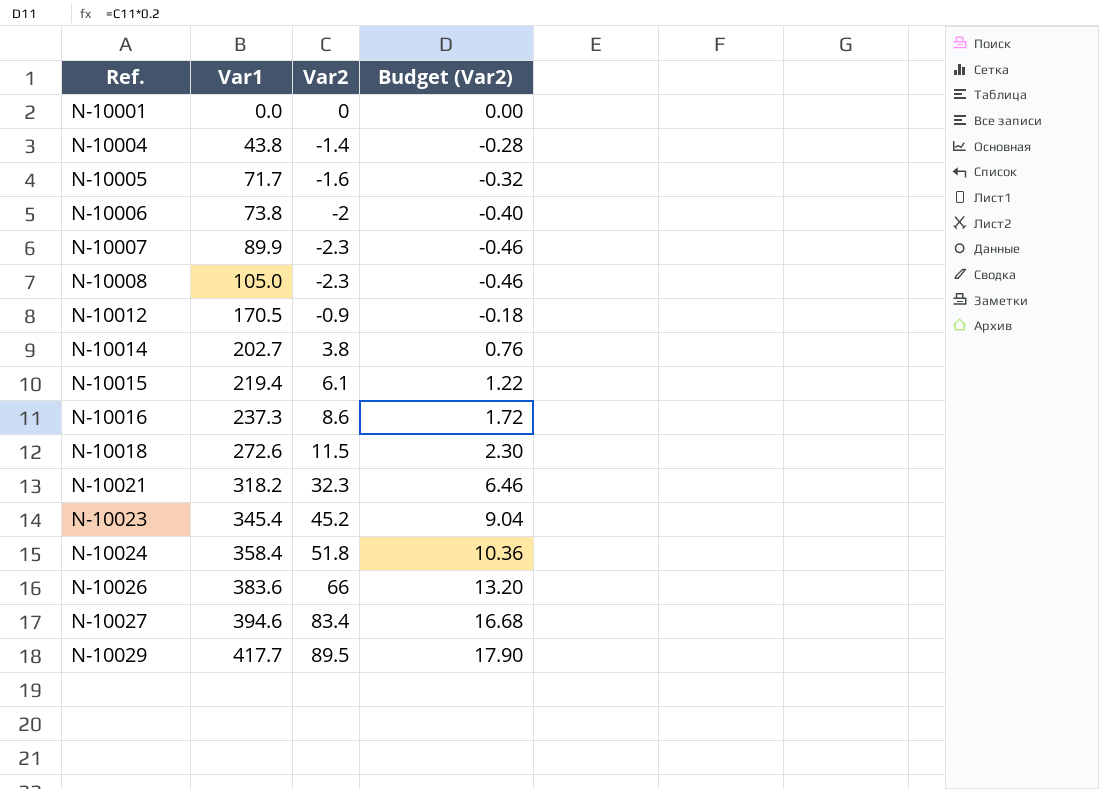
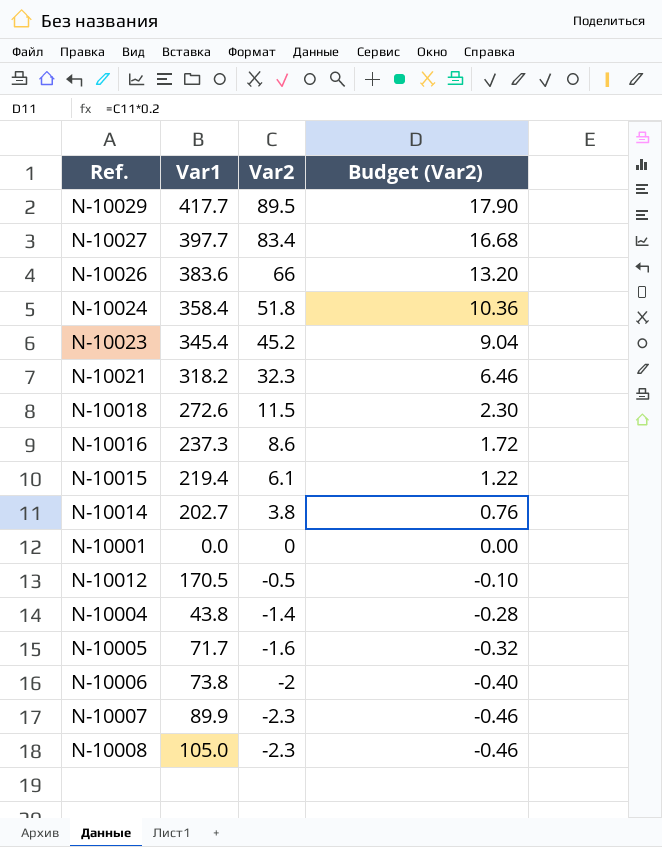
row order: Ref. ascending -> Var2 descending
N-10027 | Var1: 394.6 -> 397.7
N-10012 | Var2: -0.9 -> -0.5
N-10012 | Budget (Var2): -0.18 -> -0.10

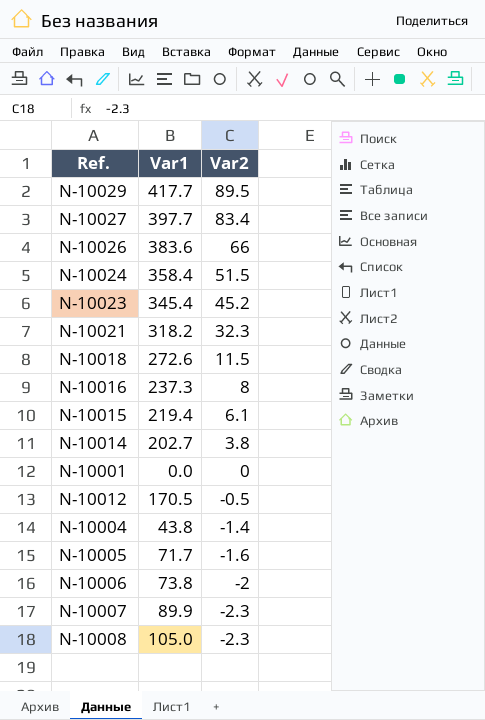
column Budget (Var2) | formula: [Var2] * 0.2 -> none
N-10024 | Var2: 51.8 -> 51.5
N-10016 | Var2: 8.6 -> 8

